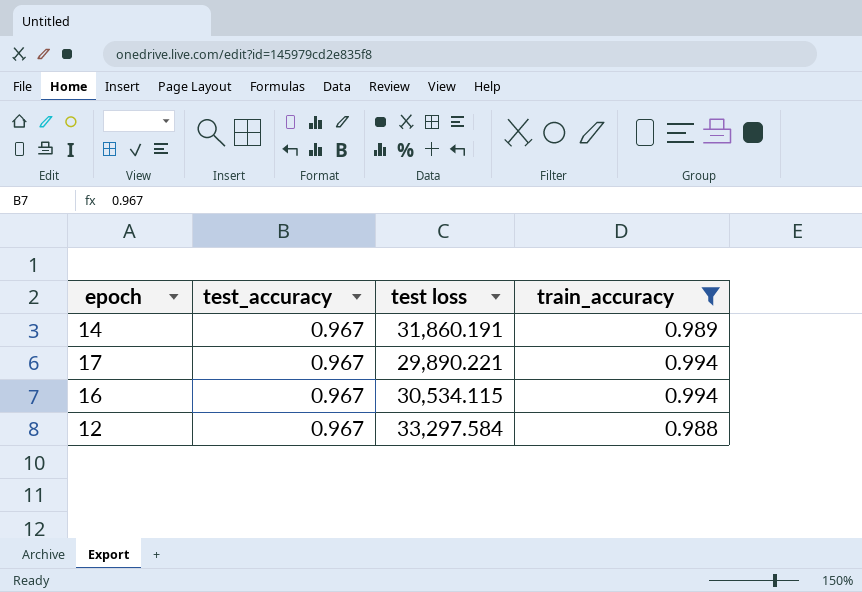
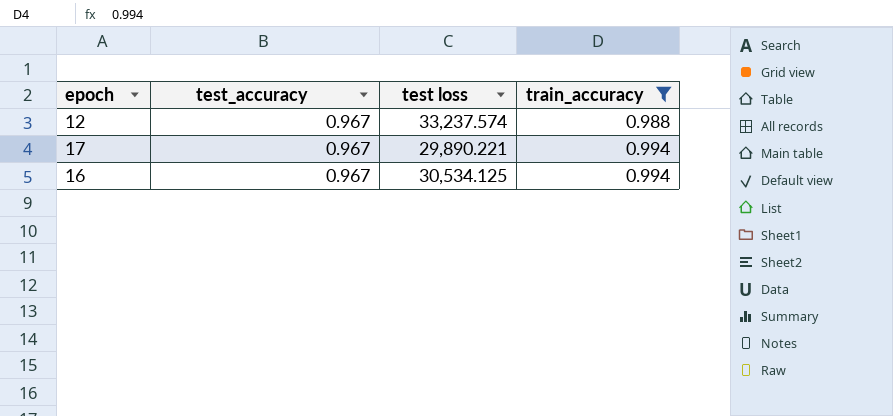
row order: none -> train_accuracy ascending
row 14: 0.967 | 31,860.191 | 0.989 -> none
12 | test loss: 33,297.584 -> 33,237.574
16 | test loss: 30,534.115 -> 30,534.125

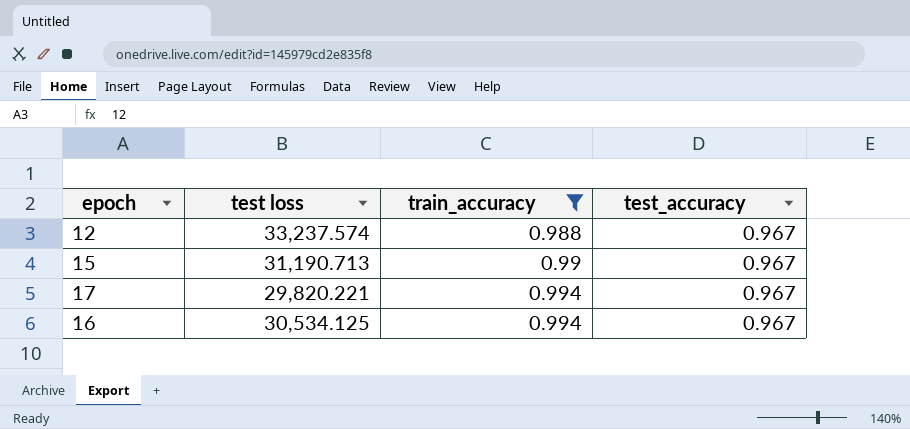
column test_accuracy | position: 2 -> 4
row 15: none -> 31,190.713 | 0.99 | 0.967
17 | test loss: 29,890.221 -> 29,820.221

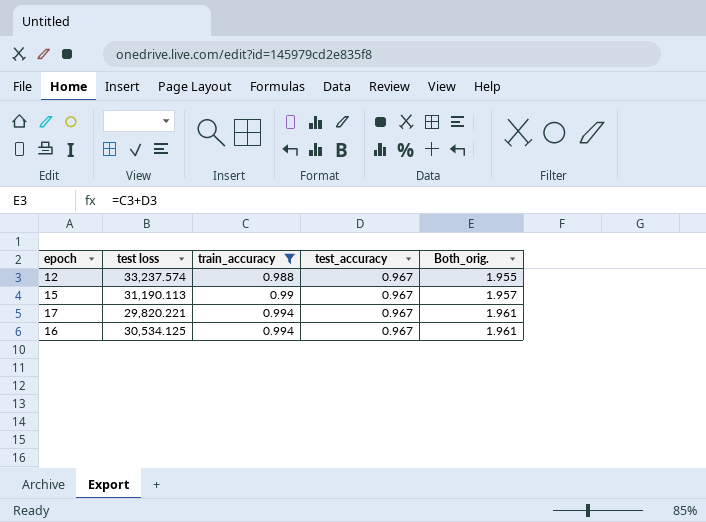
column Both_orig. | formula: none -> [train_accuracy] + [test_accuracy]
15 | test loss: 31,190.713 -> 31,190.113

